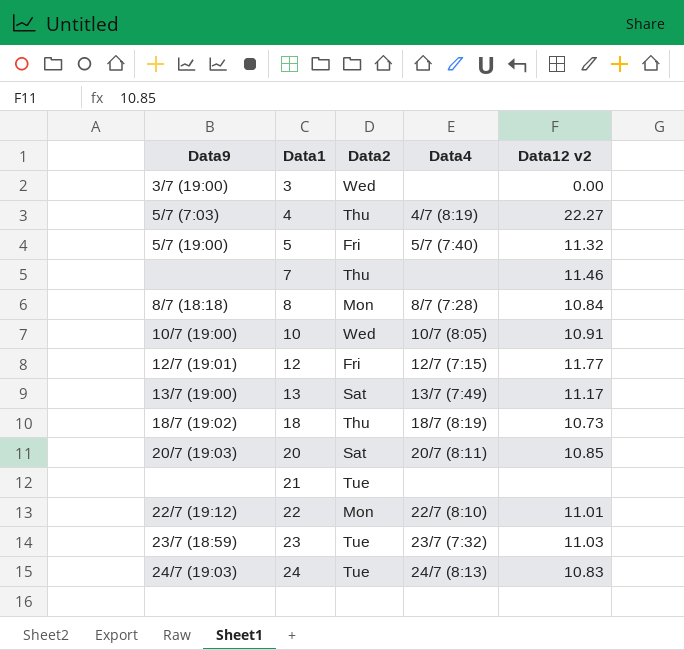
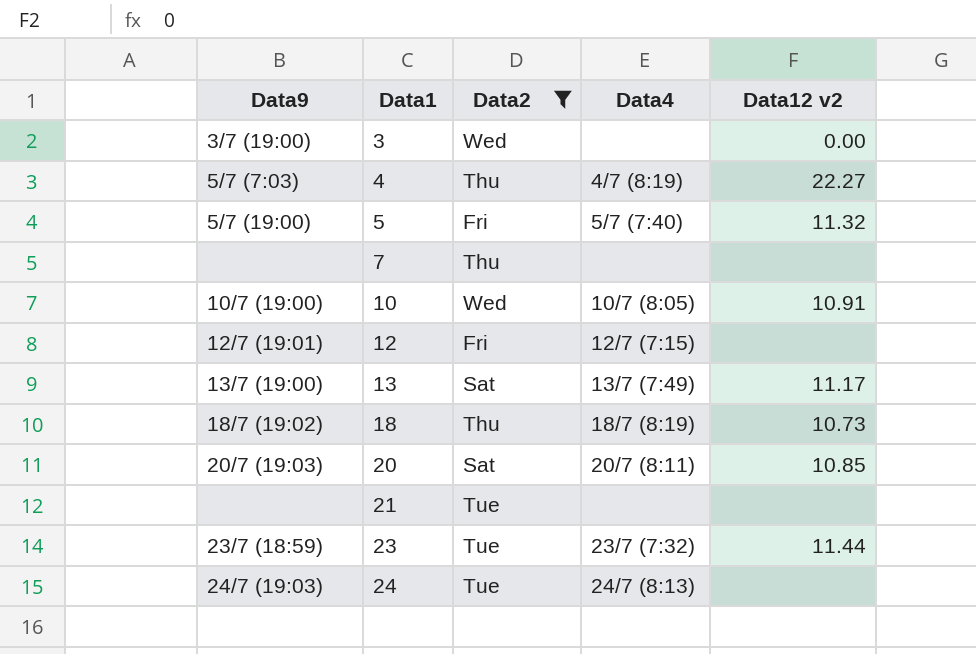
filter: none -> Data2 != Mon
7 | Data12 v2: 11.46 -> none
12 | Data12 v2: 11.77 -> none
23 | Data12 v2: 11.03 -> 11.44
24 | Data12 v2: 10.83 -> none

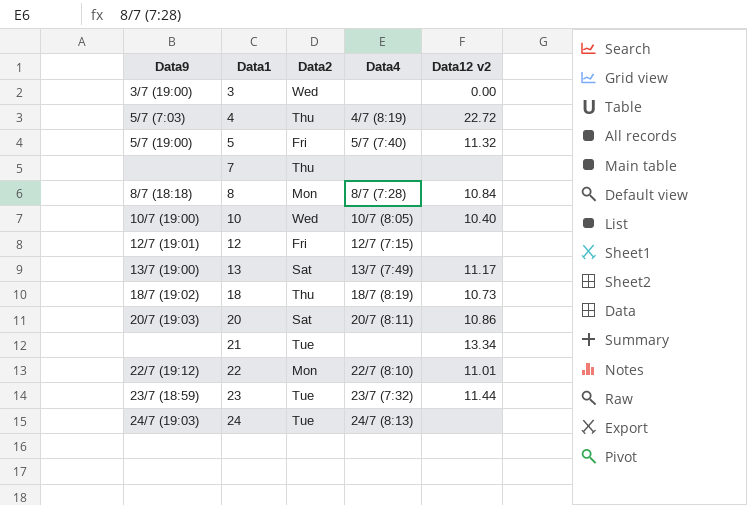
filter: Data2 != Mon -> none
4 | Data12 v2: 22.27 -> 22.72
10 | Data12 v2: 10.91 -> 10.40
20 | Data12 v2: 10.85 -> 10.86
21 | Data12 v2: none -> 13.34

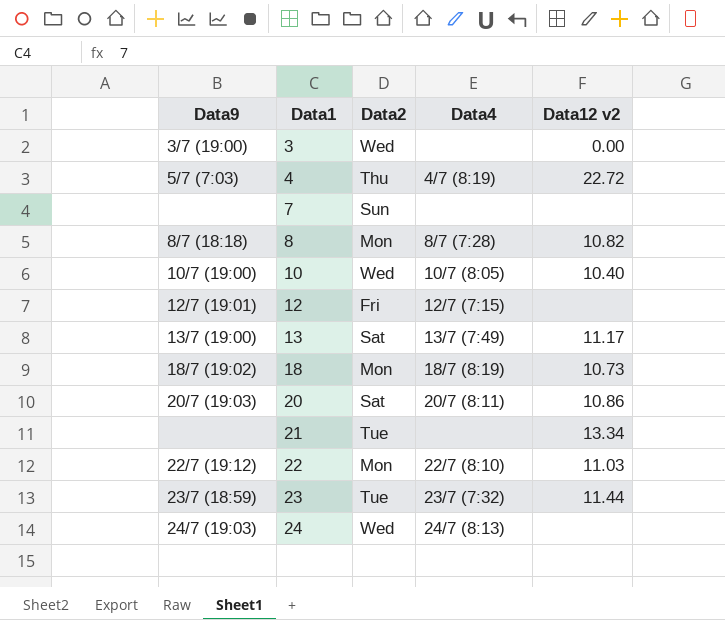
row 5: 5/7 (19:00) | Fri | 5/7 (7:40) | 11.32 -> none
7 | Data2: Thu -> Sun
8 | Data12 v2: 10.84 -> 10.82
18 | Data2: Thu -> Mon
22 | Data12 v2: 11.01 -> 11.03
24 | Data2: Tue -> Wed

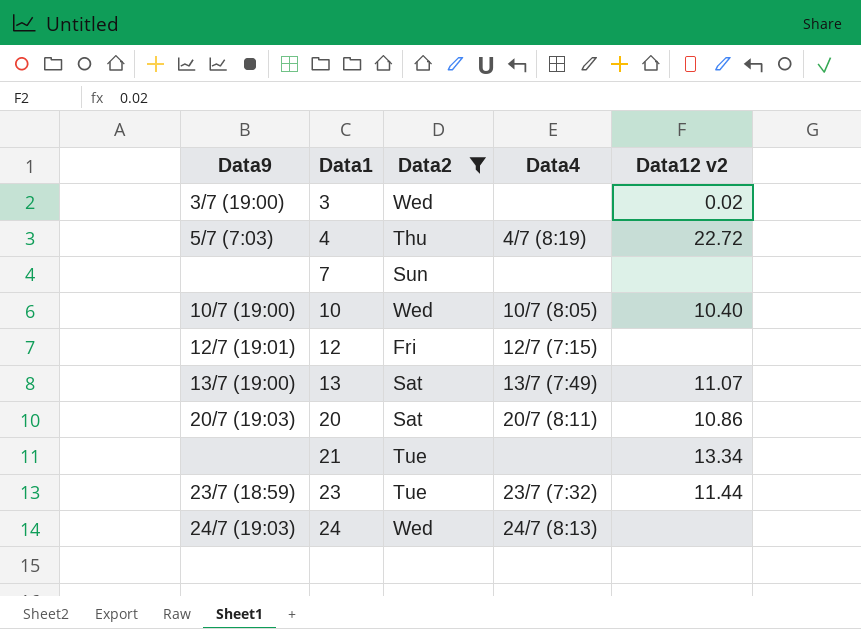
filter: none -> Data2 != Mon
3 | Data12 v2: 0.00 -> 0.02
13 | Data12 v2: 11.17 -> 11.07

